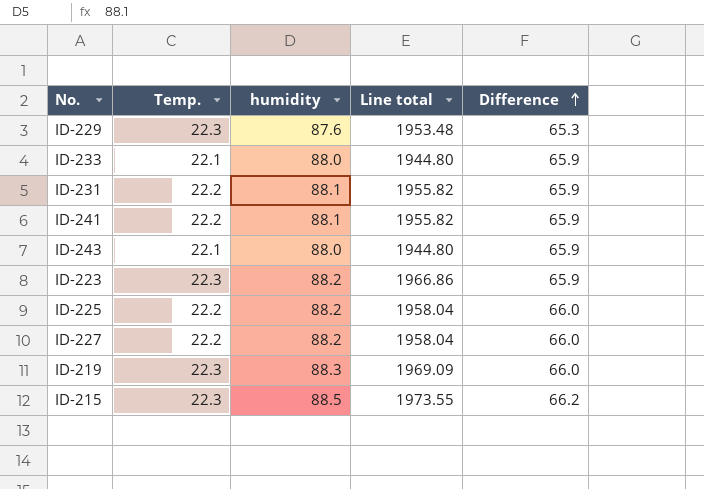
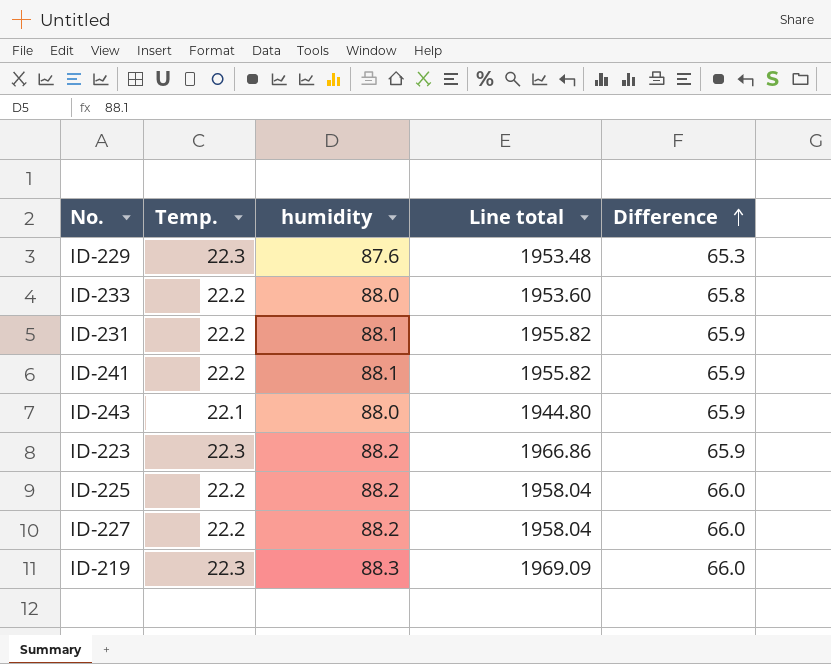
row ID-215: 22.3 | 88.5 | 1973.55 | 66.2 -> none
ID-233 | Temp.: 22.1 -> 22.2
ID-233 | Line total: 1944.80 -> 1953.60
ID-233 | Difference: 65.9 -> 65.8

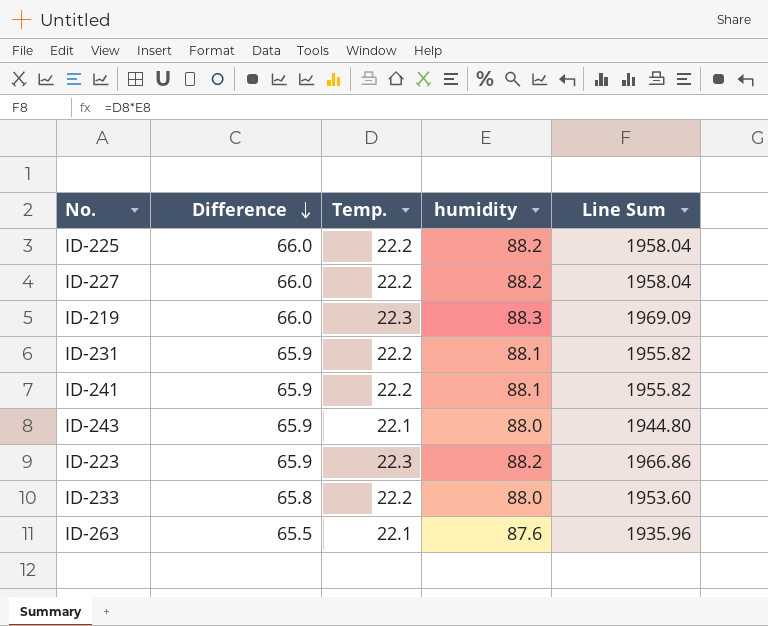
row order: Difference ascending -> Difference descending
column Difference | position: 5 -> 2
column name: Line total -> Line Sum
row ID-229: 22.3 | 87.6 | 1953.48 | 65.3 -> none
row ID-263: none -> 65.5 | 22.1 | 87.6 | 1935.96

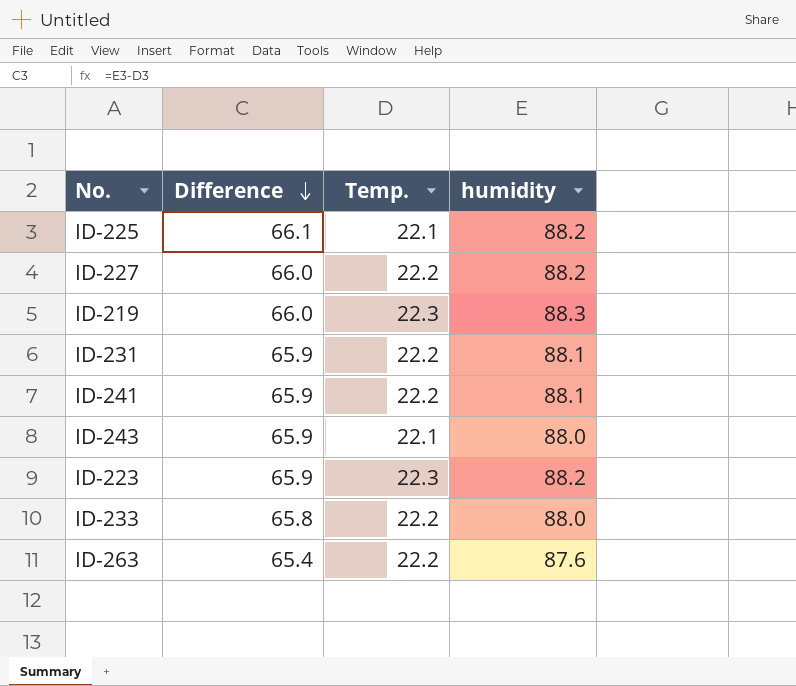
column Line Sum | formula: [Temp.] * [humidity] -> none
ID-225 | Difference: 66.0 -> 66.1
ID-225 | Temp.: 22.2 -> 22.1
ID-263 | Difference: 65.5 -> 65.4
ID-263 | Temp.: 22.1 -> 22.2

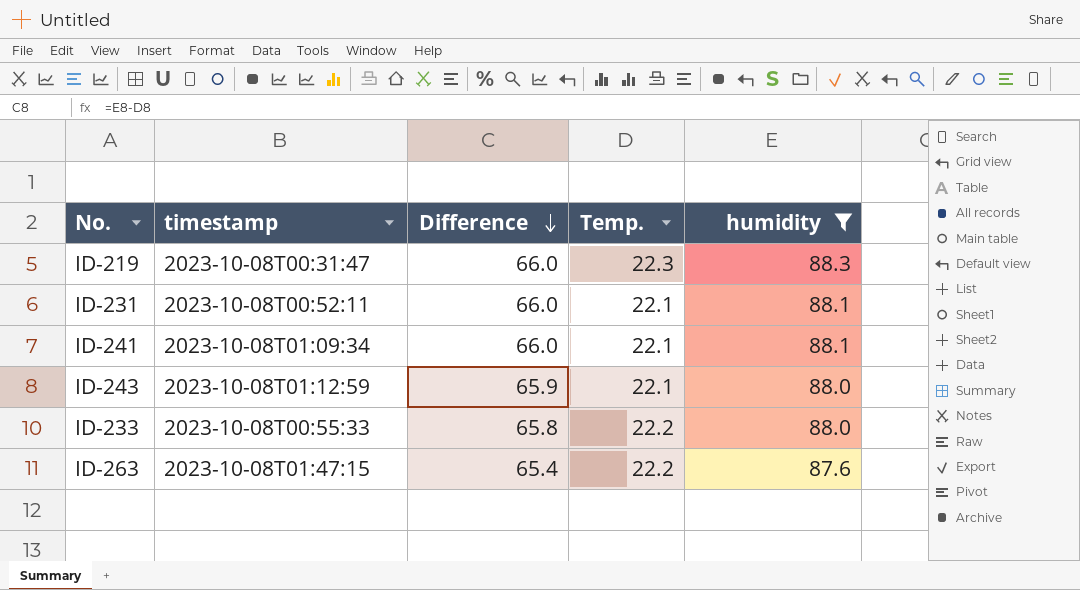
filter: none -> humidity != 88.2
column timestamp | position: none -> 2
ID-231 | Difference: 65.9 -> 66.0
ID-231 | Temp.: 22.2 -> 22.1
ID-241 | Difference: 65.9 -> 66.0
ID-241 | Temp.: 22.2 -> 22.1

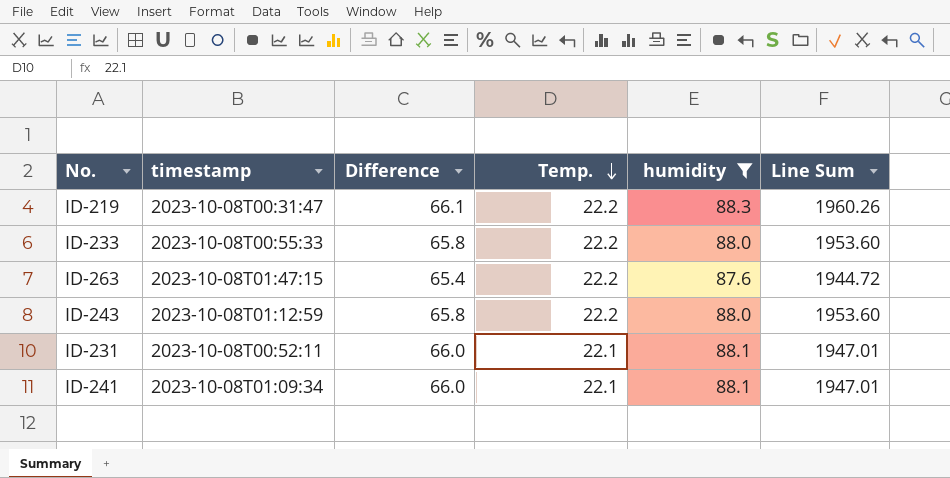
row order: Difference descending -> Temp. descending
column Line Sum | formula: none -> [Temp.] * [humidity]
ID-219 | Difference: 66.0 -> 66.1
ID-219 | Temp.: 22.3 -> 22.2
ID-243 | Difference: 65.9 -> 65.8
ID-243 | Temp.: 22.1 -> 22.2

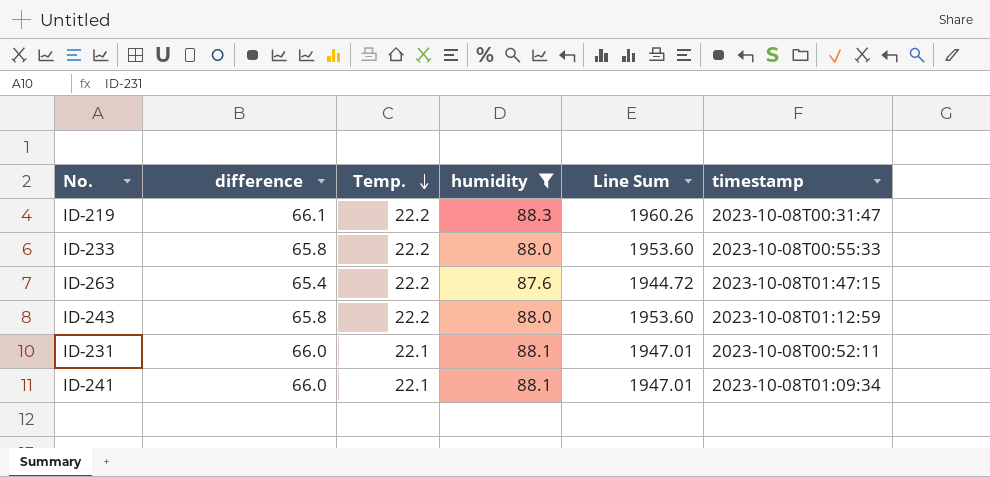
column name: Difference -> difference
column timestamp | position: 2 -> 6

